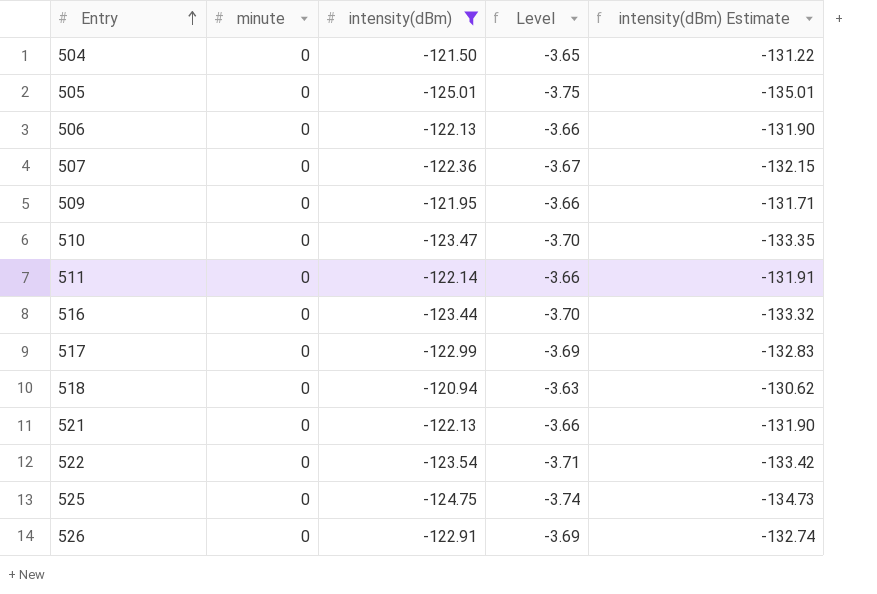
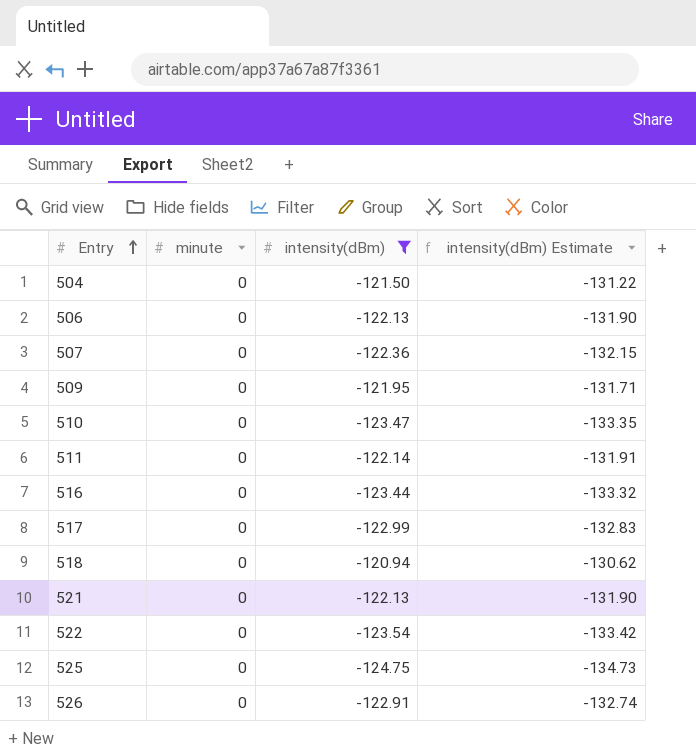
column Level | formula: [intensity(dBm)] * 0.03 -> none
row 505: 0 | -125.01 | -3.75 | -135.01 -> none

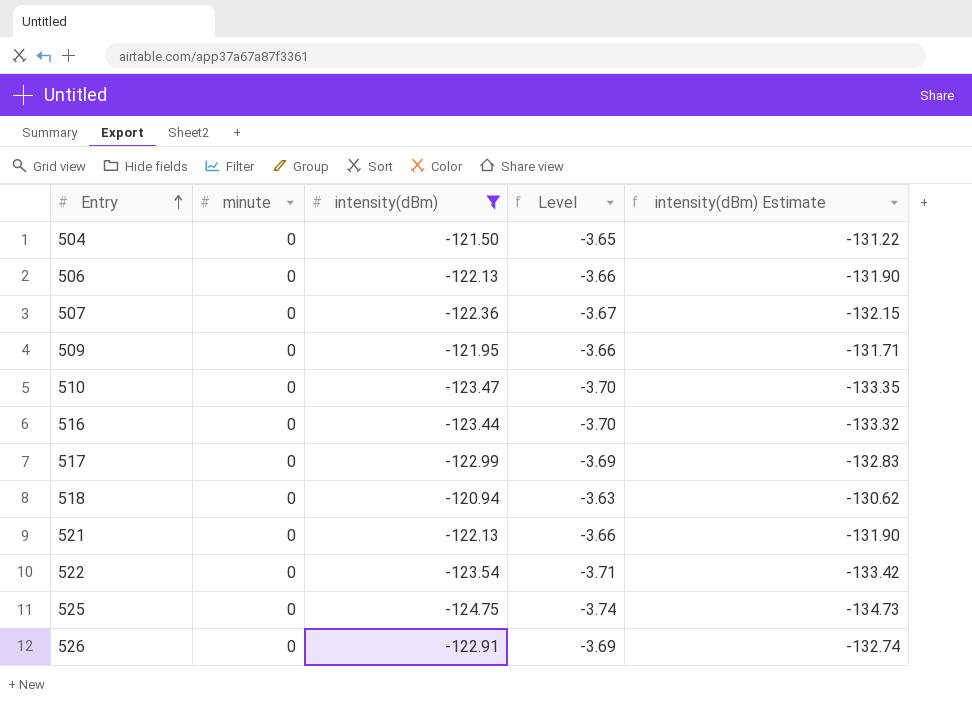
column Level | formula: none -> [intensity(dBm)] * 0.03
row 511: 0 | -122.14 | -131.91 -> none

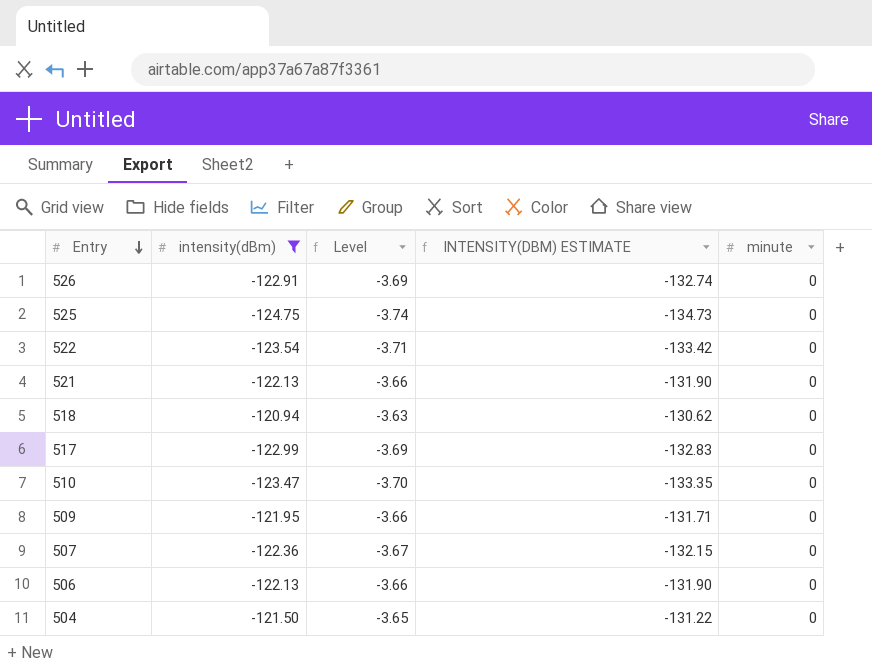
row order: Entry ascending -> Entry descending
column name: intensity(dBm) Estimate -> INTENSITY(DBM) ESTIMATE
column minute | position: 2 -> 5
row 516: 0 | -123.44 | -3.70 | -133.32 -> none

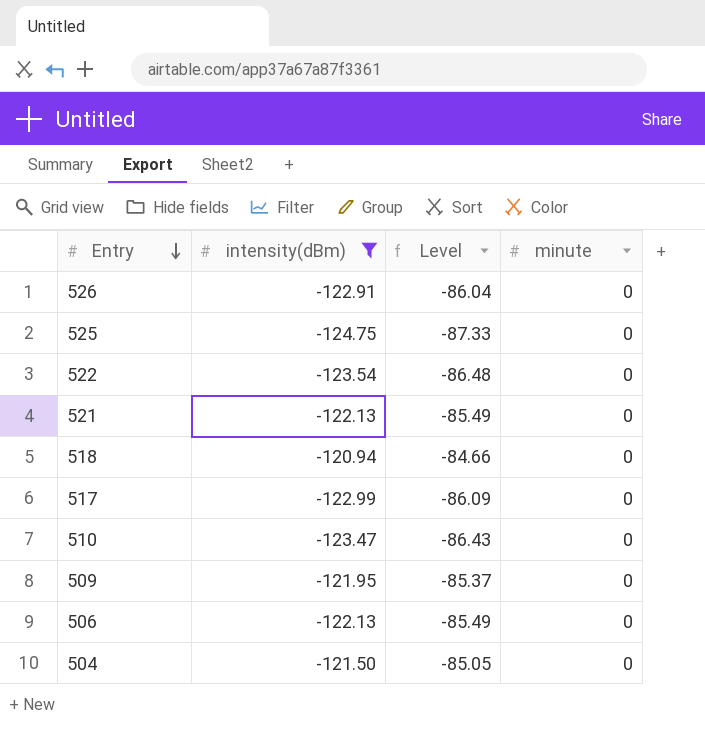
column INTENSITY(DBM) ESTIMATE | formula: [intensity(dBm)] * 1.08 -> none
column Level | formula: [intensity(dBm)] * 0.03 -> [intensity(dBm)] * 0.7
row 507: -122.36 | -3.67 | -132.15 | 0 -> none

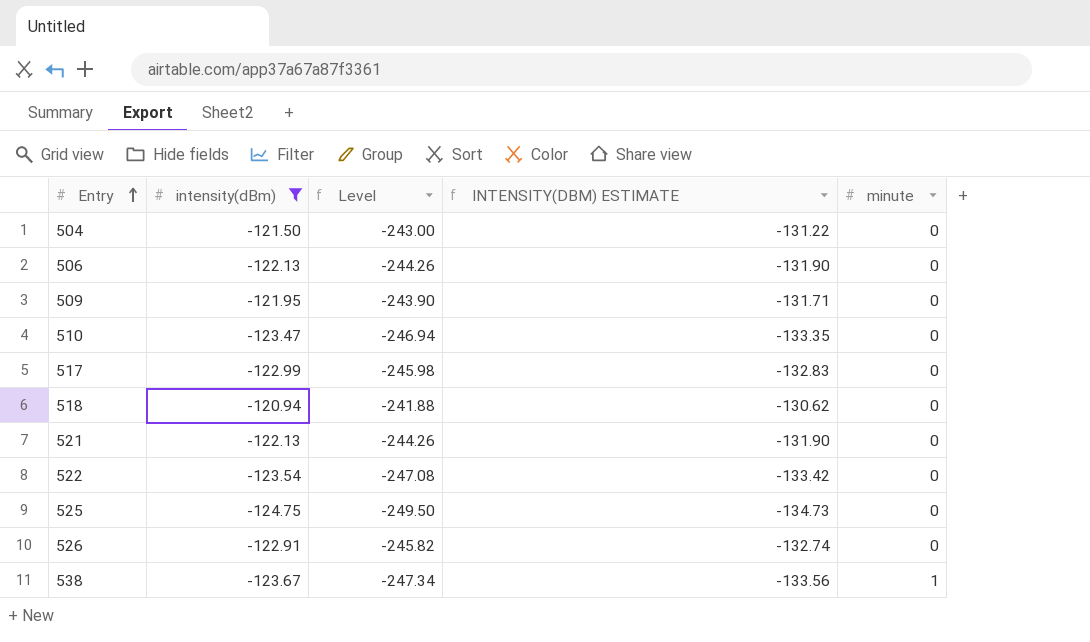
row order: Entry descending -> Entry ascending
column Level | formula: [intensity(dBm)] * 0.7 -> [intensity(dBm)] * 2
column INTENSITY(DBM) ESTIMATE | formula: none -> [intensity(dBm)] * 1.08
row 538: none -> -123.67 | -247.34 | -133.56 | 1

